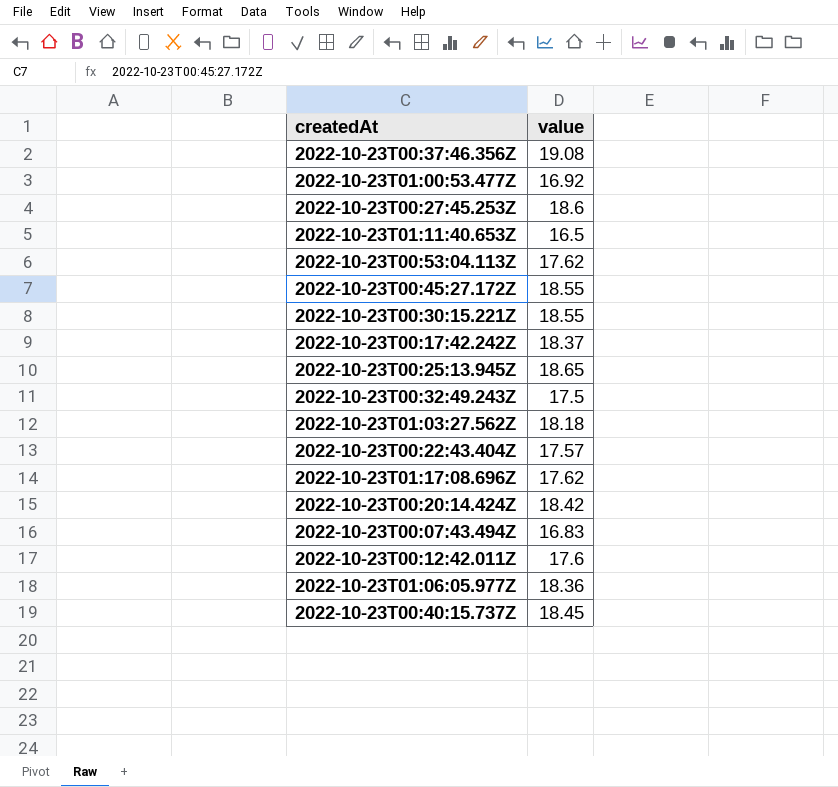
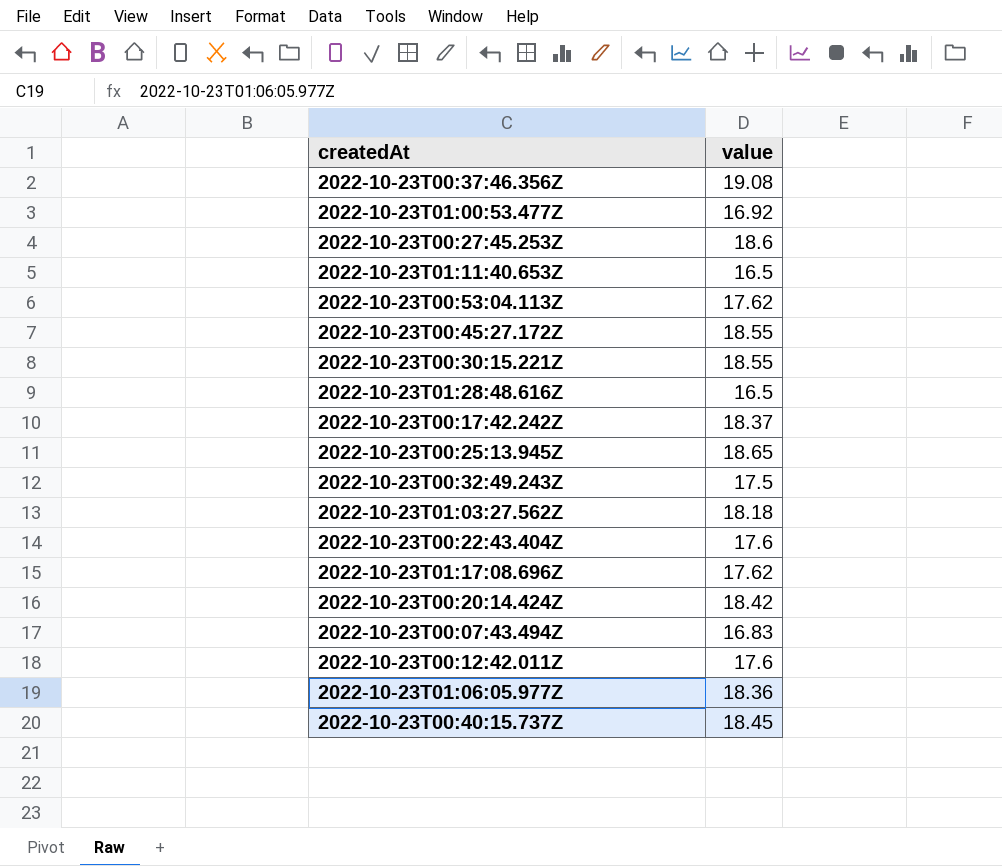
row 2022-10-23T01:28:48.616Z: none -> 16.5
2022-10-23T00:22:43.404Z | value: 17.57 -> 17.6

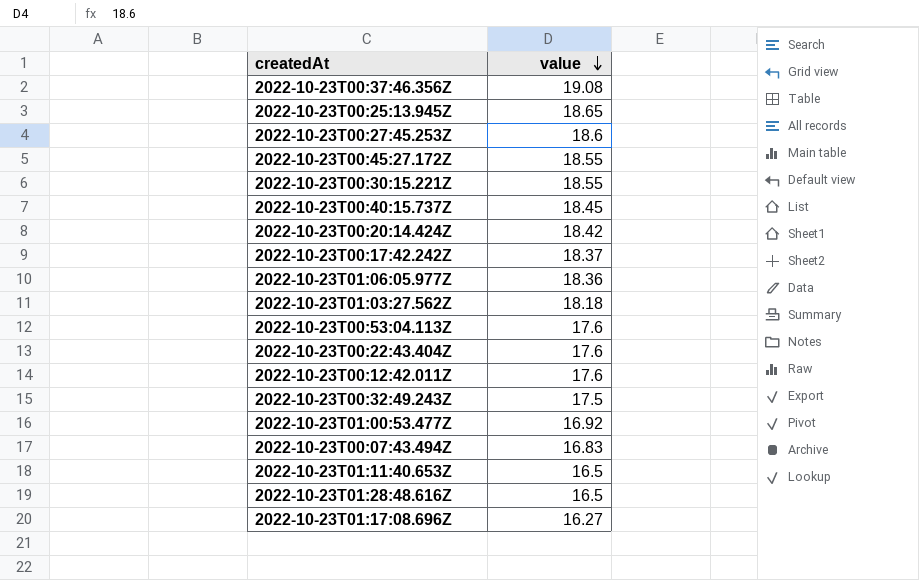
row order: none -> value descending
2022-10-23T00:53:04.113Z | value: 17.62 -> 17.6
2022-10-23T01:17:08.696Z | value: 17.62 -> 16.27

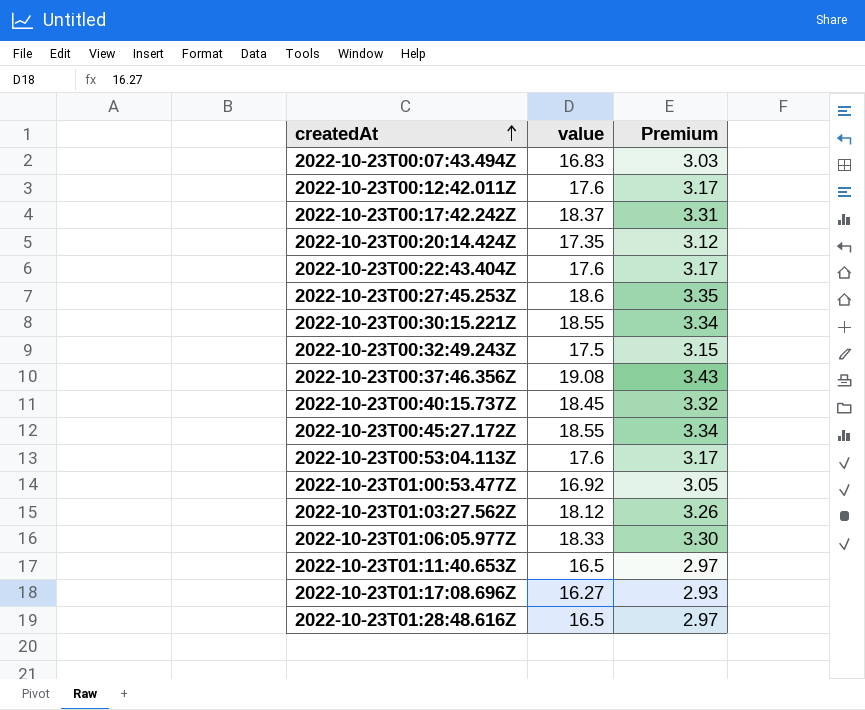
row order: value descending -> createdAt ascending
column Premium | formula: none -> [value] * 0.18
row 2022-10-23T00:25:13.945Z: 18.65 -> none
2022-10-23T00:20:14.424Z | value: 18.42 -> 17.35
2022-10-23T01:03:27.562Z | value: 18.18 -> 18.12
2022-10-23T01:06:05.977Z | value: 18.36 -> 18.33

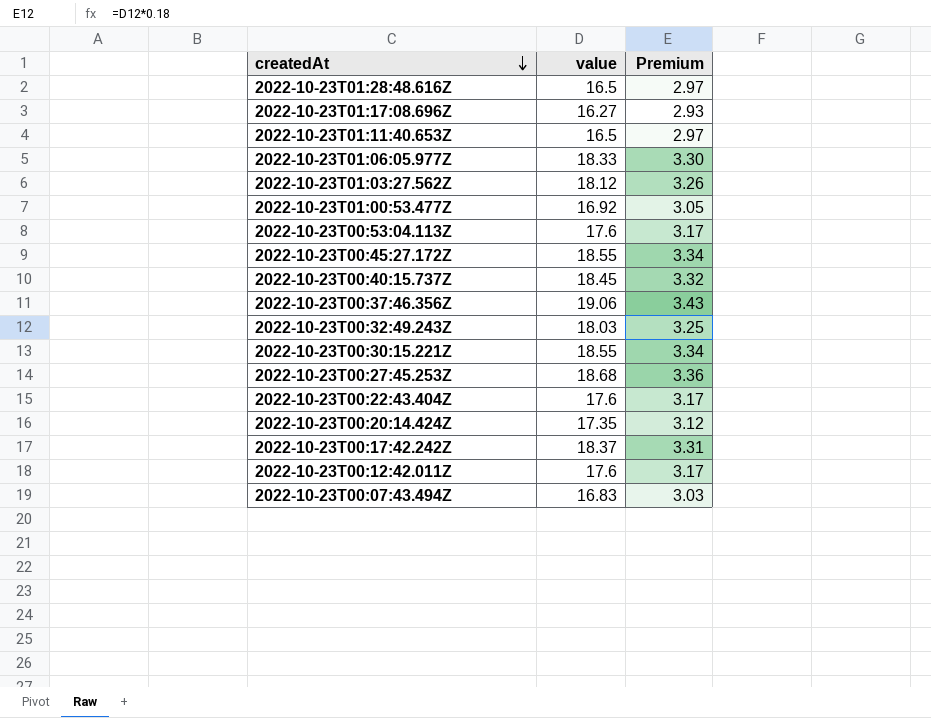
row order: createdAt ascending -> createdAt descending
2022-10-23T00:37:46.356Z | value: 19.08 -> 19.06
2022-10-23T00:32:49.243Z | value: 17.5 -> 18.03
2022-10-23T00:32:49.243Z | Premium: 3.15 -> 3.25
2022-10-23T00:27:45.253Z | value: 18.6 -> 18.68
2022-10-23T00:27:45.253Z | Premium: 3.35 -> 3.36

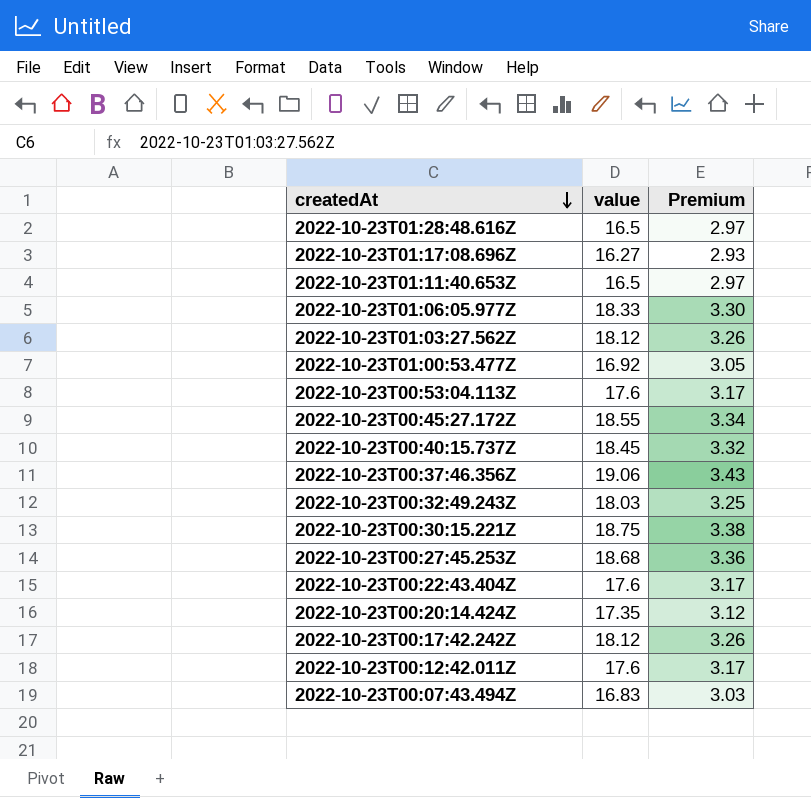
2022-10-23T00:30:15.221Z | value: 18.55 -> 18.75
2022-10-23T00:30:15.221Z | Premium: 3.34 -> 3.38
2022-10-23T00:17:42.242Z | value: 18.37 -> 18.12
2022-10-23T00:17:42.242Z | Premium: 3.31 -> 3.26

